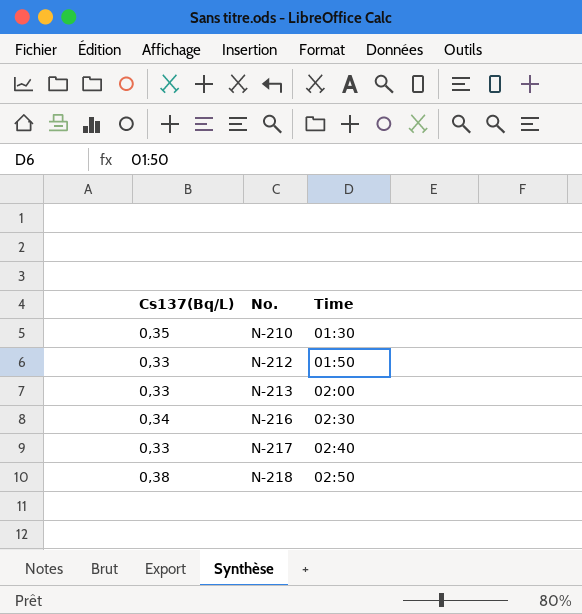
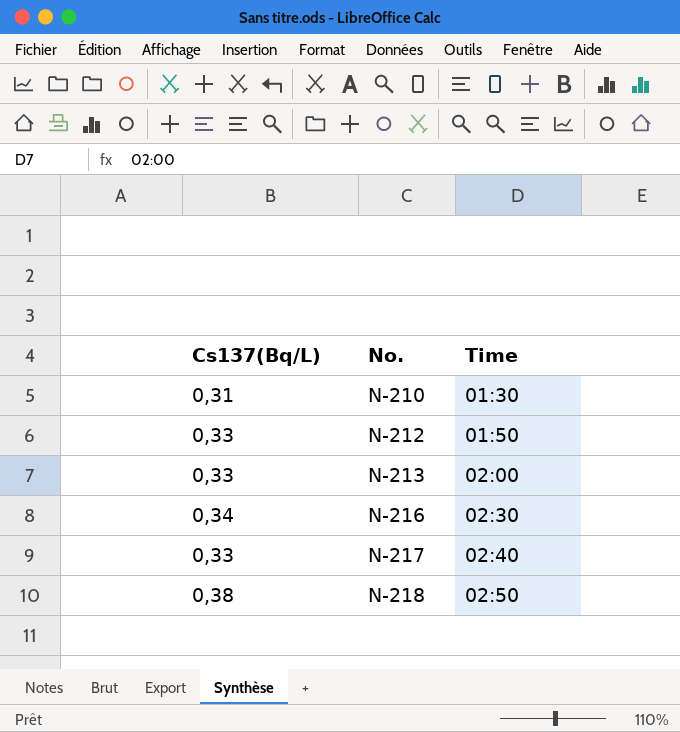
N-210 | Cs137(Bq/L): 0,35 -> 0,31

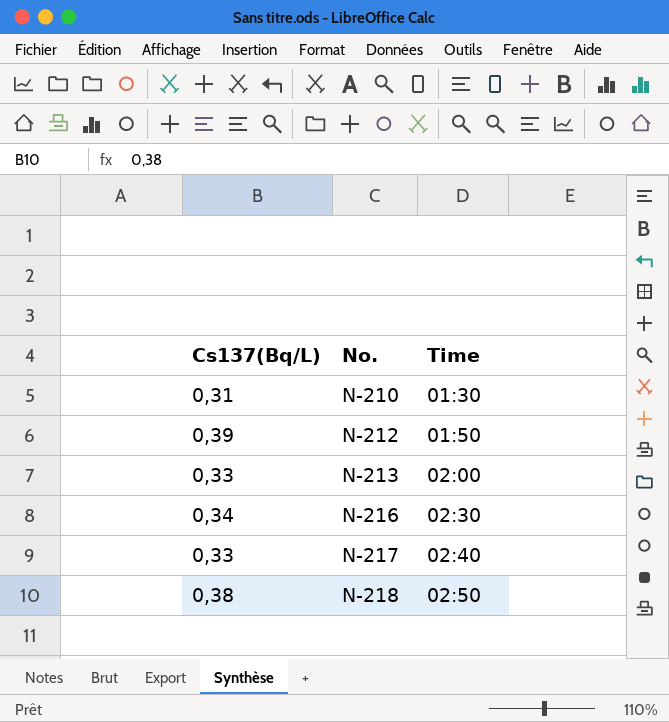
N-212 | Cs137(Bq/L): 0,33 -> 0,39

